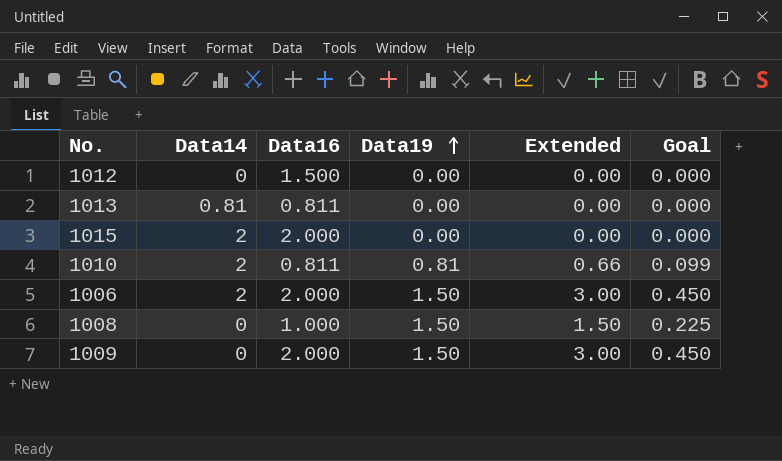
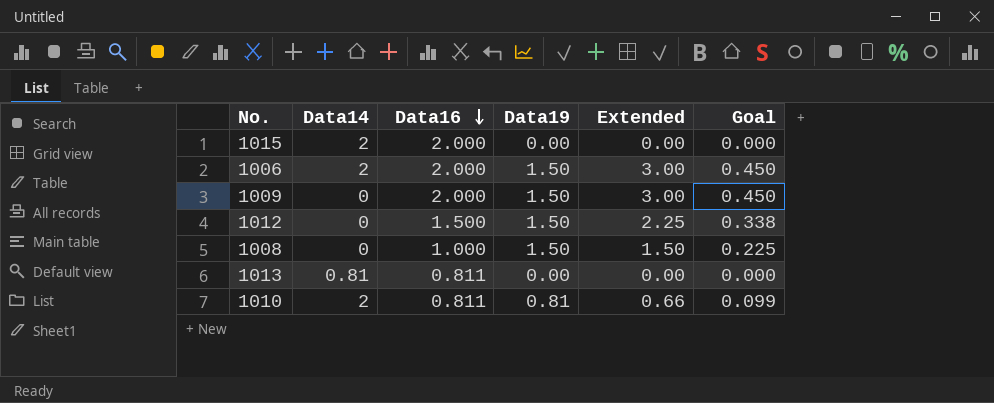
row order: Data19 ascending -> Data16 descending
1012 | Data19: 0.00 -> 1.50
1012 | Extended: 0.00 -> 2.25
1012 | Goal: 0.000 -> 0.338

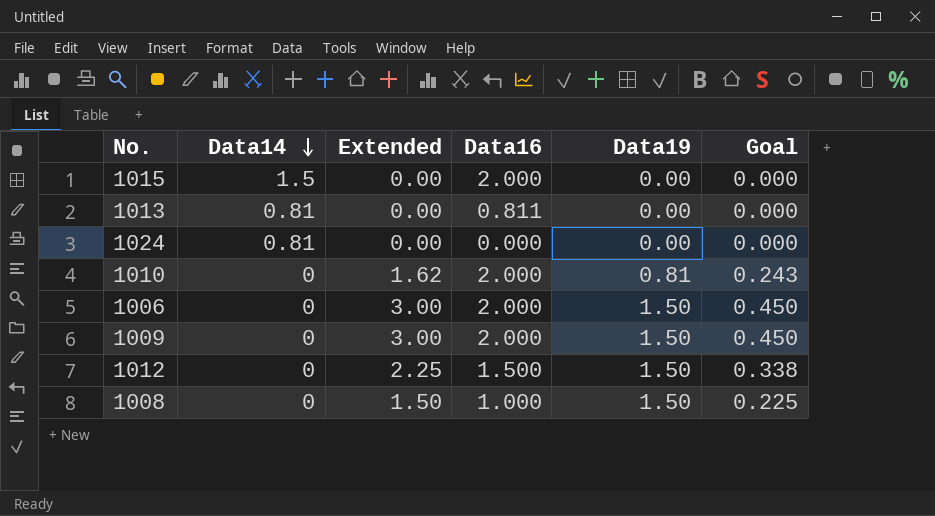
row order: Data16 descending -> Data14 descending
column Extended | position: 5 -> 3
1015 | Data14: 2 -> 1.5
row 1024: none -> 0.81 | 0.00 | 0.000 | 0.00 | 0.000
1010 | Data14: 2 -> 0
1010 | Extended: 0.66 -> 1.62
1010 | Data16: 0.811 -> 2.000
1010 | Goal: 0.099 -> 0.243
1006 | Data14: 2 -> 0

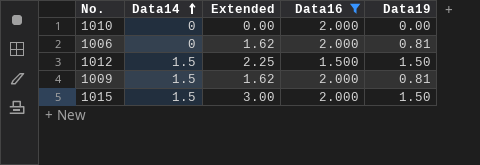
filter: none -> Data16 >= 1.500
row order: Data14 descending -> Data14 ascending
column Goal | formula: [Extended] * 0.15 -> none
1010 | Extended: 1.62 -> 0.00
1010 | Data19: 0.81 -> 0.00
1006 | Extended: 3.00 -> 1.62
1006 | Data19: 1.50 -> 0.81
1012 | Data14: 0 -> 1.5
1009 | Data14: 0 -> 1.5
1009 | Extended: 3.00 -> 1.62
1009 | Data19: 1.50 -> 0.81
1015 | Extended: 0.00 -> 3.00
1015 | Data19: 0.00 -> 1.50

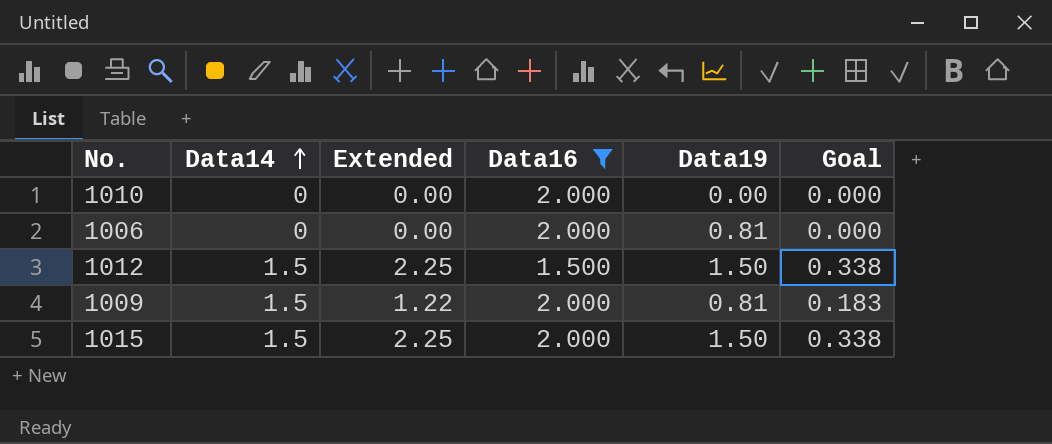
column Extended | formula: [Data16] * [Data19] -> [Data14] * [Data19]
column Goal | formula: none -> [Extended] * 0.15

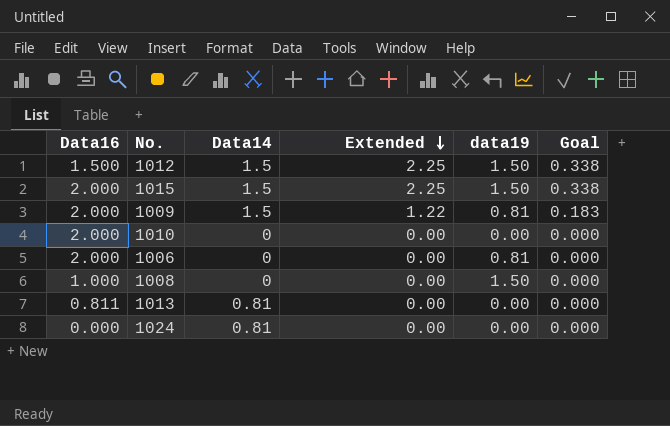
filter: Data16 >= 1.500 -> none
row order: Data14 ascending -> Extended descending
column Data16 | position: 4 -> 1
column name: Data19 -> data19

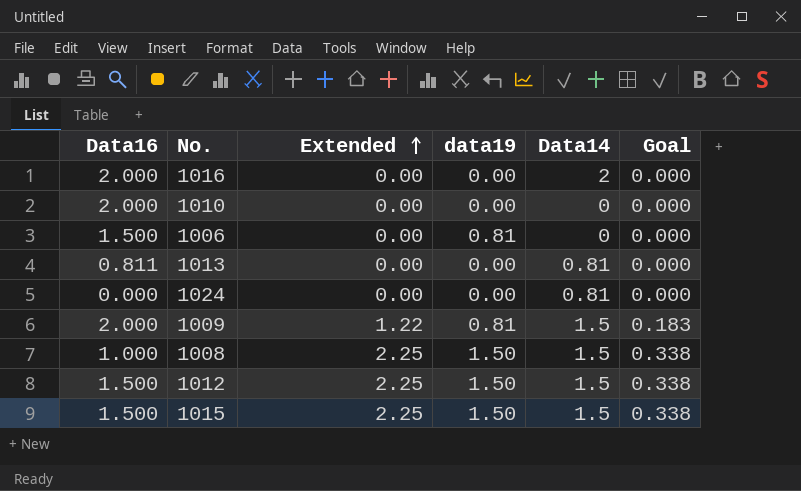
row order: Extended descending -> Extended ascending
column Data14 | position: 3 -> 5
row 1016: none -> 2.000 | 0.00 | 0.00 | 2 | 0.000
1006 | Data16: 2.000 -> 1.500
1008 | Extended: 0.00 -> 2.25
1008 | Data14: 0 -> 1.5
1008 | Goal: 0.000 -> 0.338
1015 | Data16: 2.000 -> 1.500

